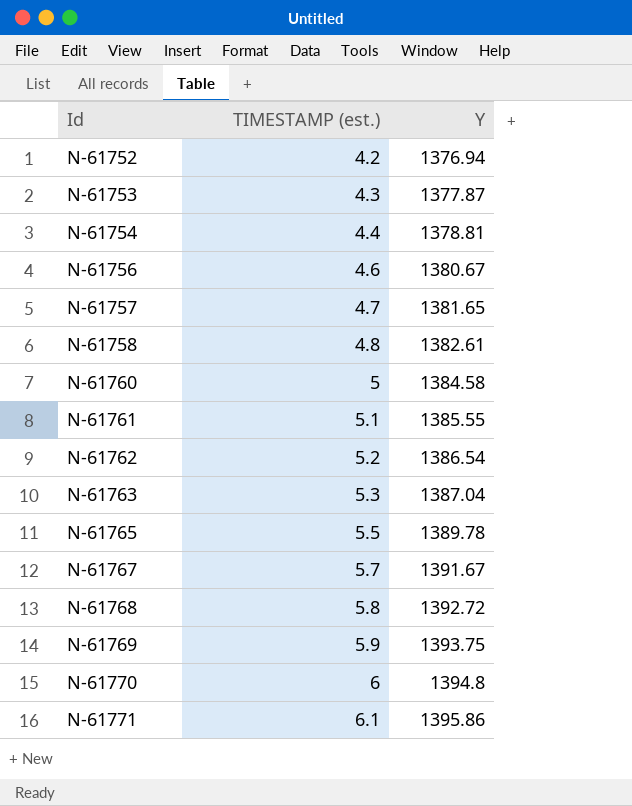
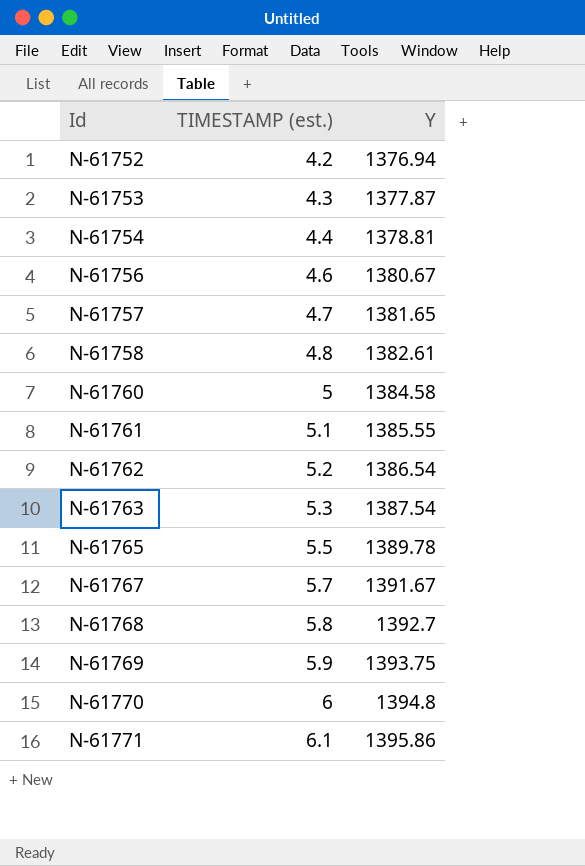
N-61763 | Y: 1387.04 -> 1387.54
N-61768 | Y: 1392.72 -> 1392.7

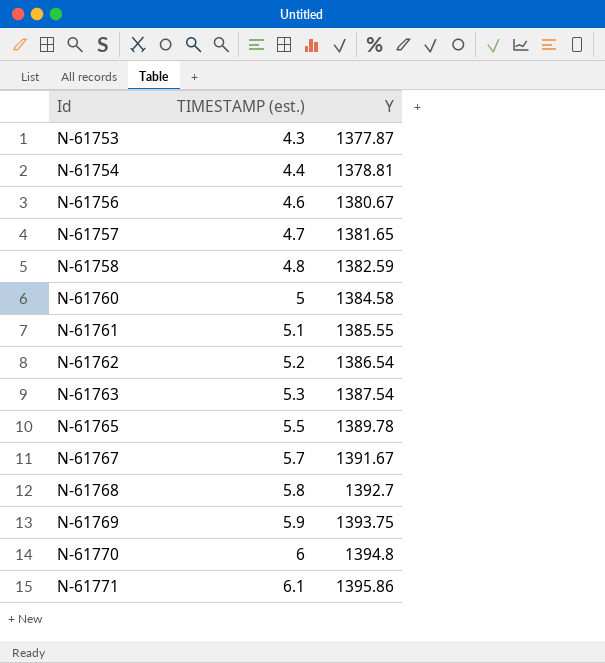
row N-61752: 4.2 | 1376.94 -> none
N-61758 | Y: 1382.61 -> 1382.59

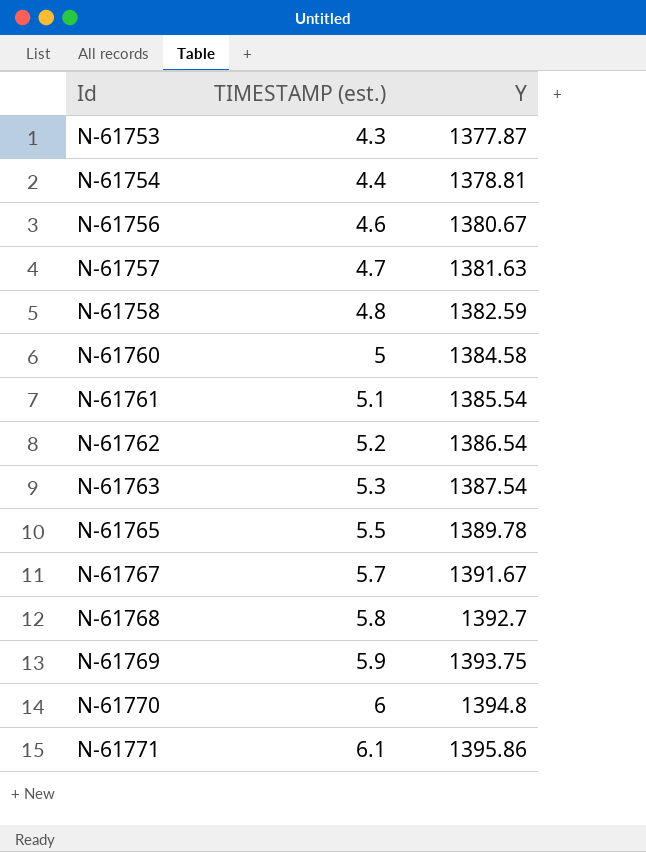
N-61757 | Y: 1381.65 -> 1381.63
N-61761 | Y: 1385.55 -> 1385.54

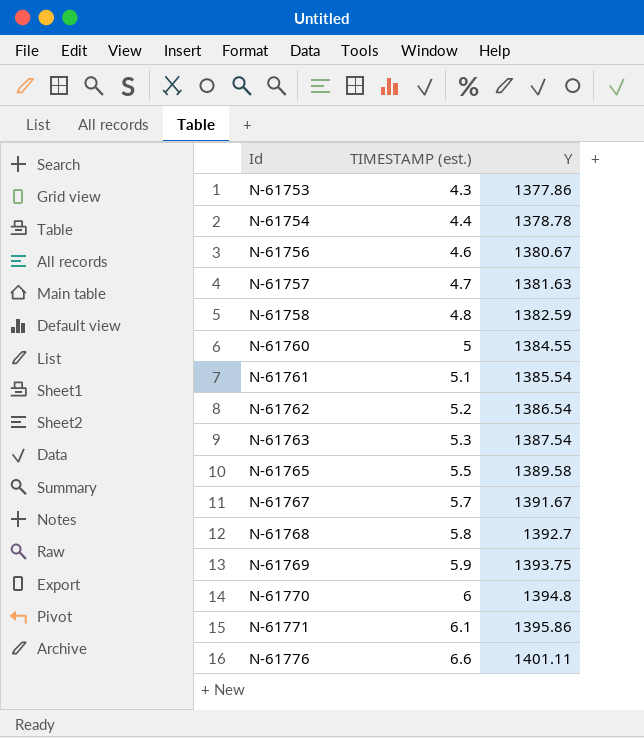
N-61753 | Y: 1377.87 -> 1377.86
N-61754 | Y: 1378.81 -> 1378.78
N-61760 | Y: 1384.58 -> 1384.55
N-61765 | Y: 1389.78 -> 1389.58
row N-61776: none -> 6.6 | 1401.11

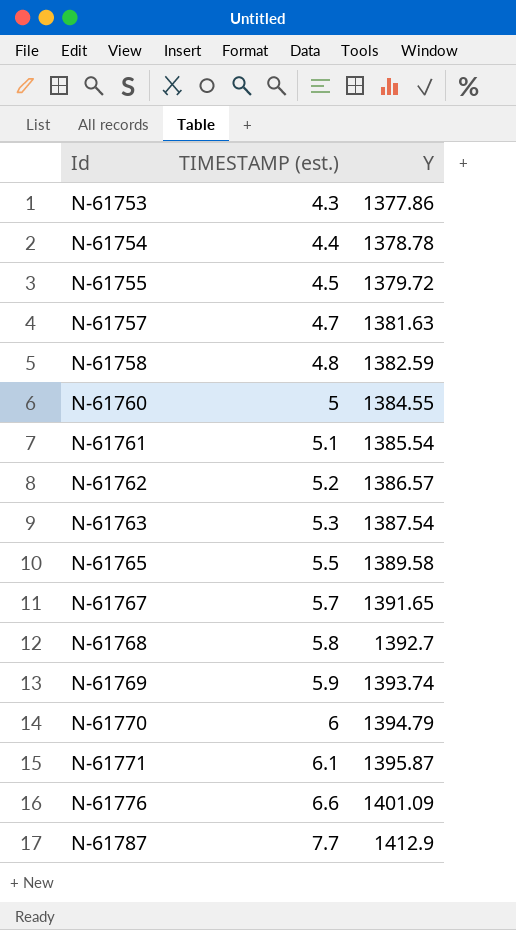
row N-61756: 4.6 | 1380.67 -> none
row N-61755: none -> 4.5 | 1379.72
N-61762 | Y: 1386.54 -> 1386.57
N-61767 | Y: 1391.67 -> 1391.65
N-61769 | Y: 1393.75 -> 1393.74
N-61770 | Y: 1394.8 -> 1394.79
N-61771 | Y: 1395.86 -> 1395.87
N-61776 | Y: 1401.11 -> 1401.09
row N-61787: none -> 7.7 | 1412.9

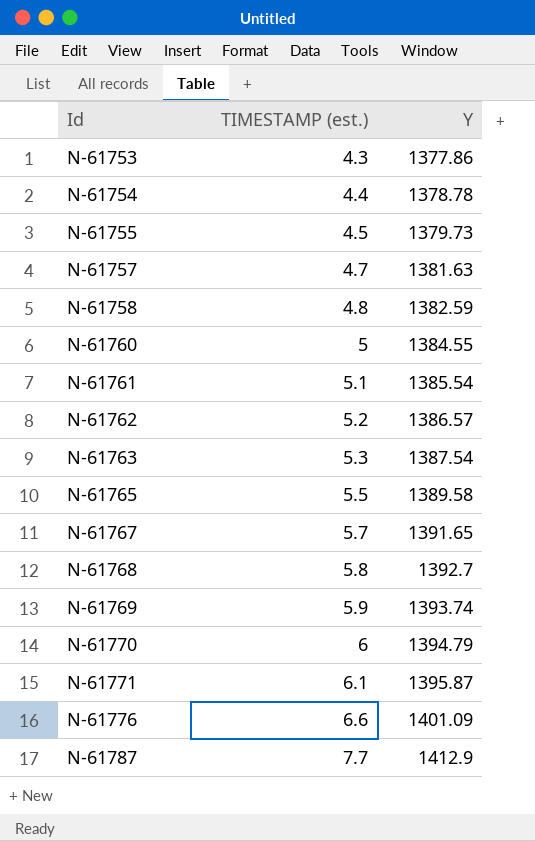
N-61755 | Y: 1379.72 -> 1379.73

